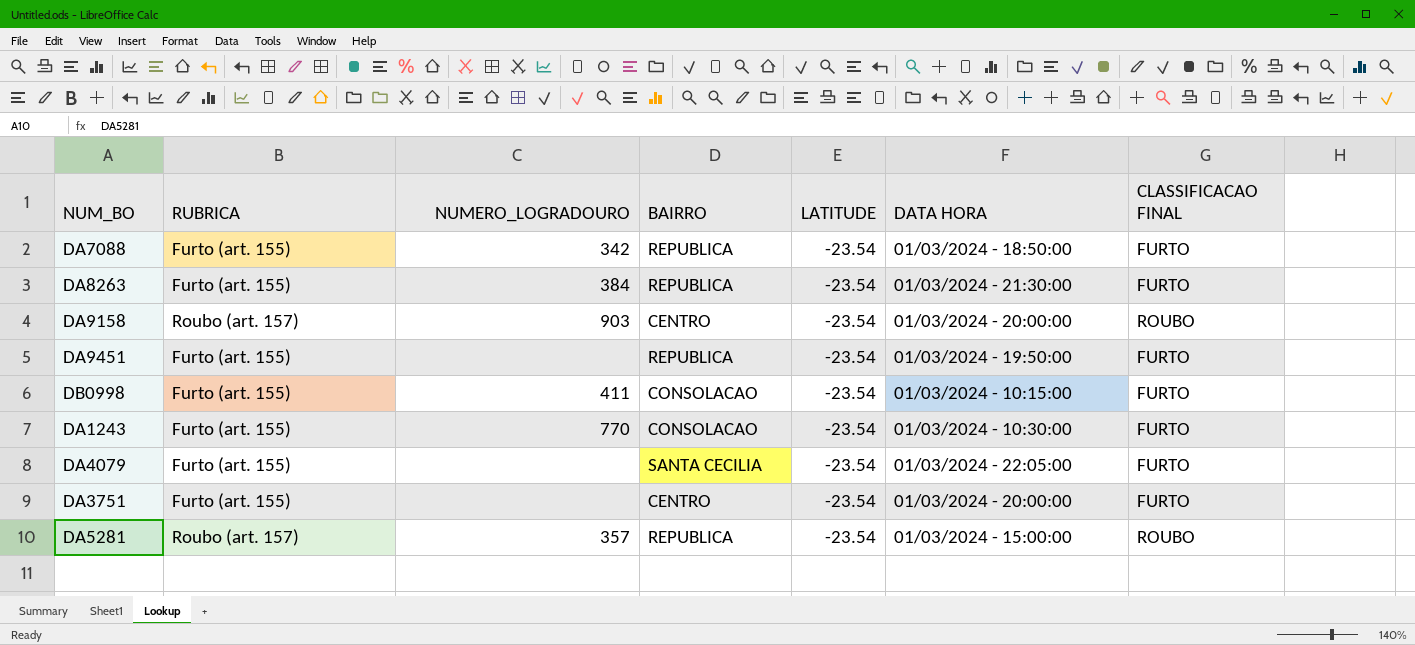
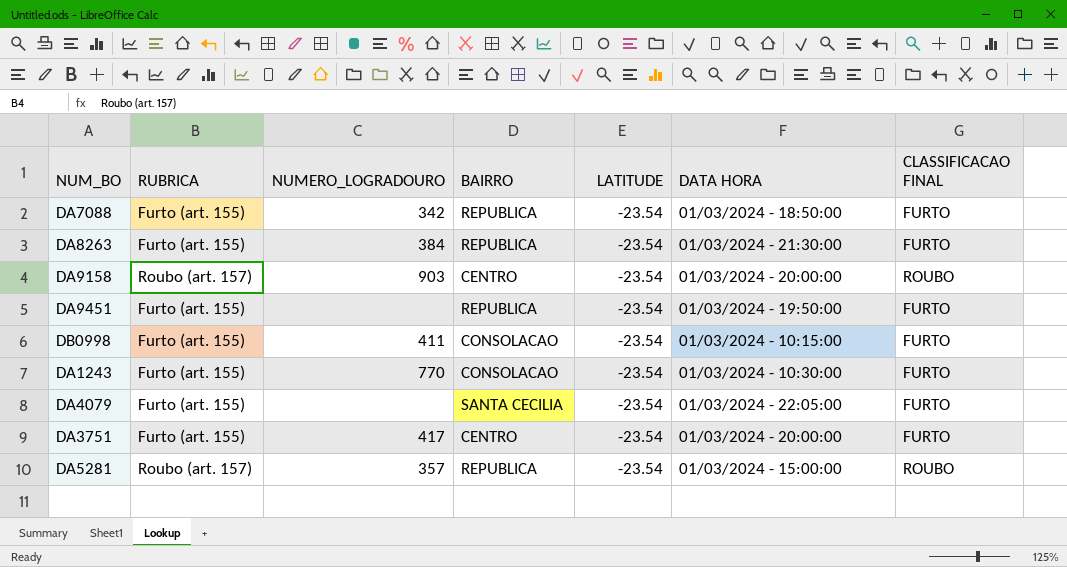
DA3751 | NUMERO_LOGRADOURO: none -> 417

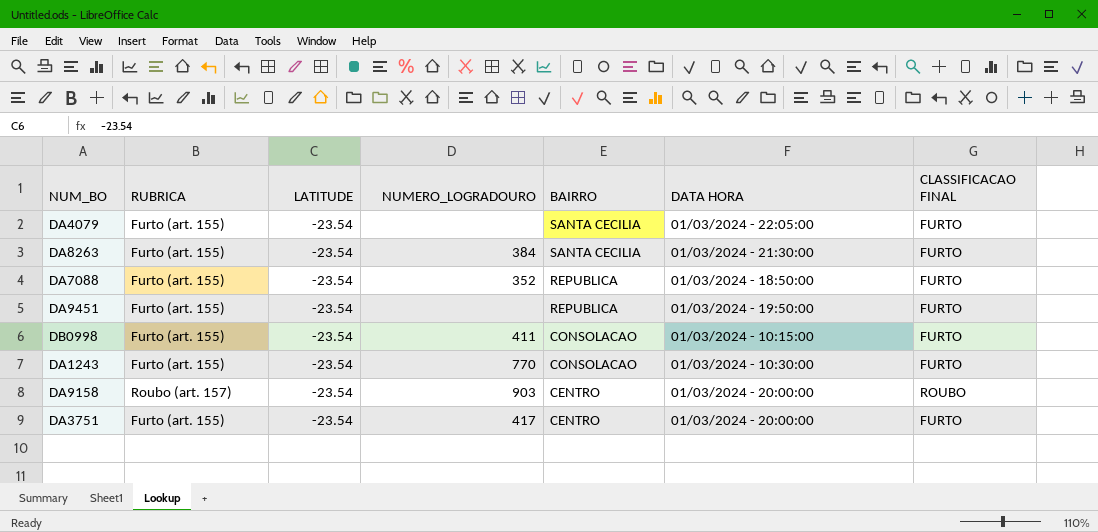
row order: none -> BAIRRO descending
column LATITUDE | position: 5 -> 3
row DA5281: Roubo (art. 157) | 357 | REPUBLICA | -23.54 | 01/03/2024 - 15:00:00 | ROUBO -> none
DA8263 | BAIRRO: REPUBLICA -> SANTA CECILIA
DA7088 | NUMERO_LOGRADOURO: 342 -> 352

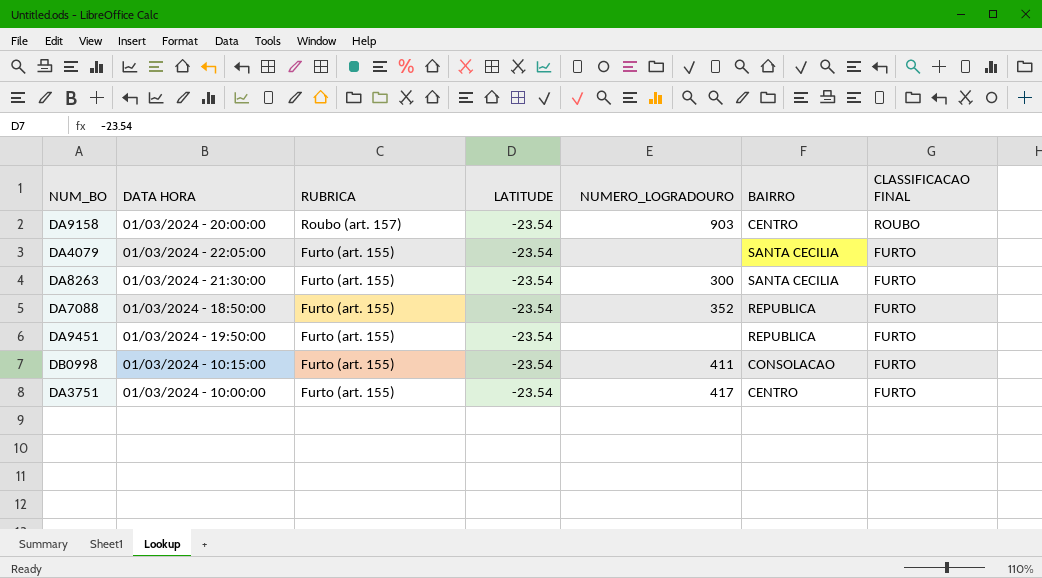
row order: BAIRRO descending -> RUBRICA descending
column DATA HORA | position: 6 -> 2
row DA1243: Furto (art. 155) | -23.54 | 770 | CONSOLACAO | 01/03/2024 - 10:30:00 | FURTO -> none
DA8263 | NUMERO_LOGRADOURO: 384 -> 300
DA3751 | DATA HORA: 01/03/2024 - 20:00:00 -> 01/03/2024 - 10:00:00

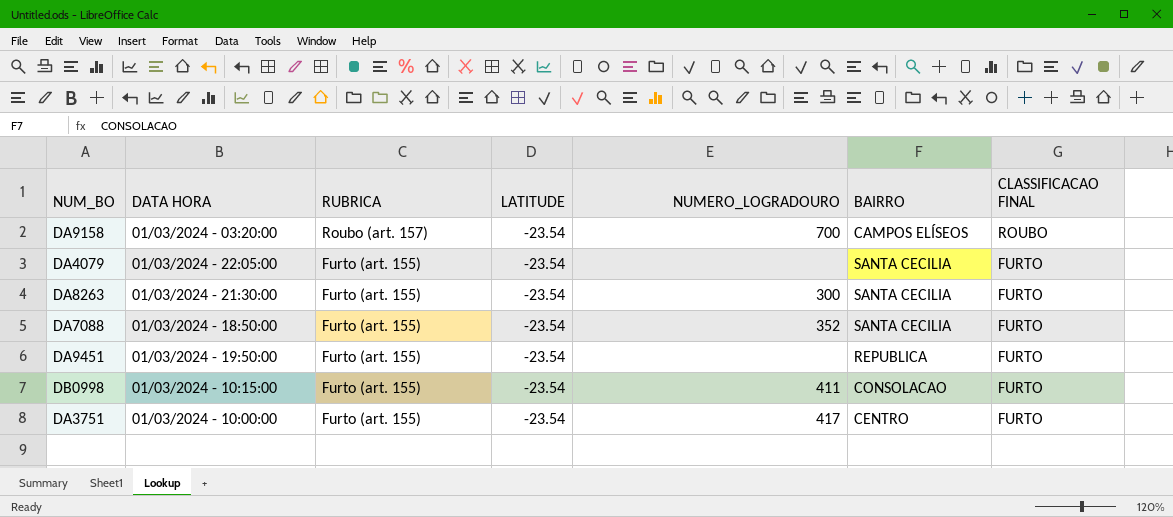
DA9158 | DATA HORA: 01/03/2024 - 20:00:00 -> 01/03/2024 - 03:20:00
DA9158 | NUMERO_LOGRADOURO: 903 -> 700
DA9158 | BAIRRO: CENTRO -> CAMPOS ELÍSEOS
DA7088 | BAIRRO: REPUBLICA -> SANTA CECILIA

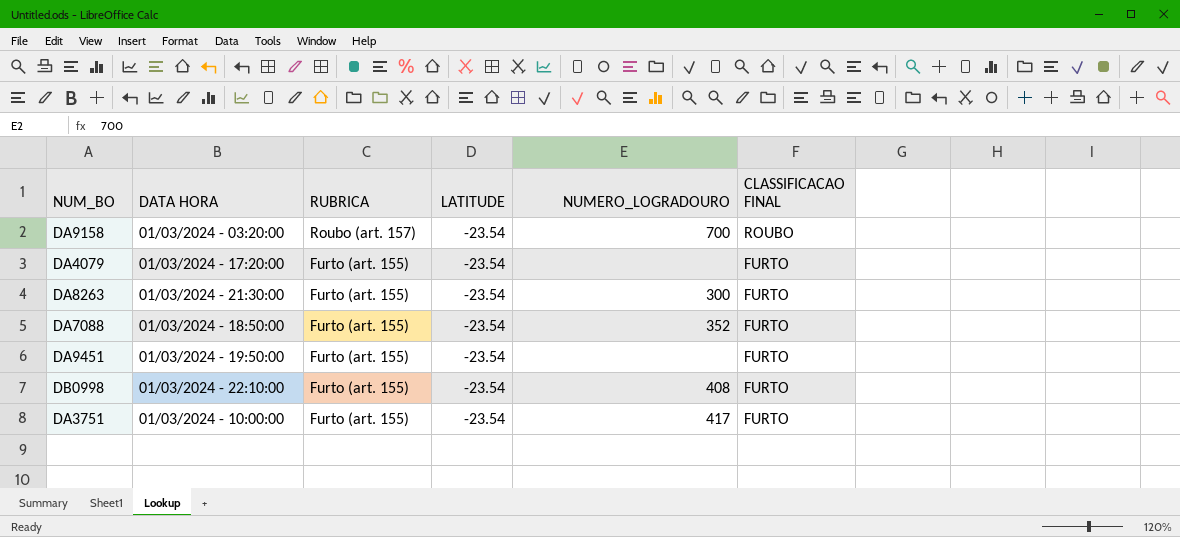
column BAIRRO | position: 6 -> none
DA4079 | DATA HORA: 01/03/2024 - 22:05:00 -> 01/03/2024 - 17:20:00
DB0998 | DATA HORA: 01/03/2024 - 10:15:00 -> 01/03/2024 - 22:10:00
DB0998 | NUMERO_LOGRADOURO: 411 -> 408

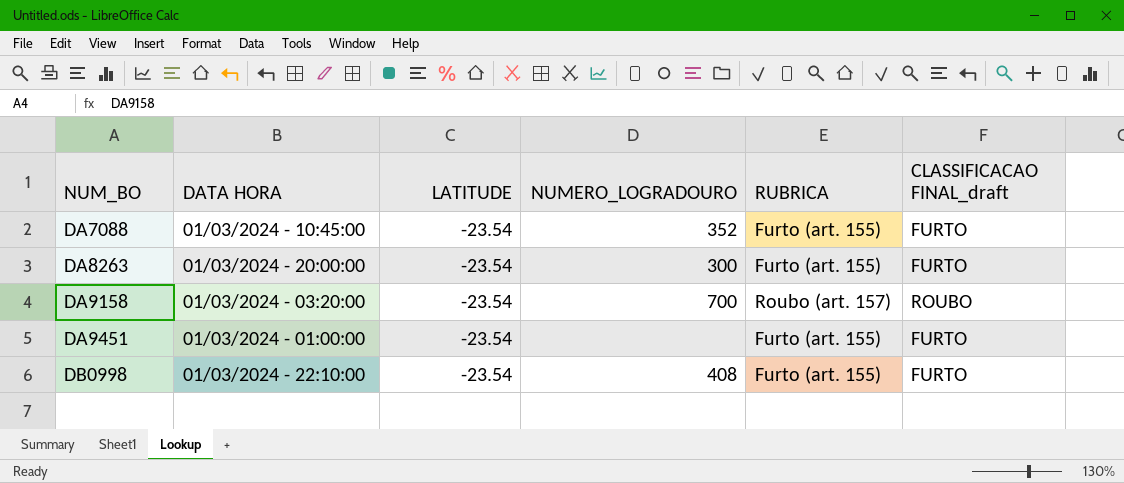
row order: RUBRICA descending -> NUM_BO ascending
column RUBRICA | position: 3 -> 5
column name: CLASSIFICACAO FINAL -> CLASSIFICACAO FINAL_draft
row DA4079: 01/03/2024 - 17:20:00 | Furto (art. 155) | -23.54 | none | FURTO -> none
row DA3751: 01/03/2024 - 10:00:00 | Furto (art. 155) | -23.54 | 417 | FURTO -> none
DA7088 | DATA HORA: 01/03/2024 - 18:50:00 -> 01/03/2024 - 10:45:00
DA8263 | DATA HORA: 01/03/2024 - 21:30:00 -> 01/03/2024 - 20:00:00
DA9451 | DATA HORA: 01/03/2024 - 19:50:00 -> 01/03/2024 - 01:00:00

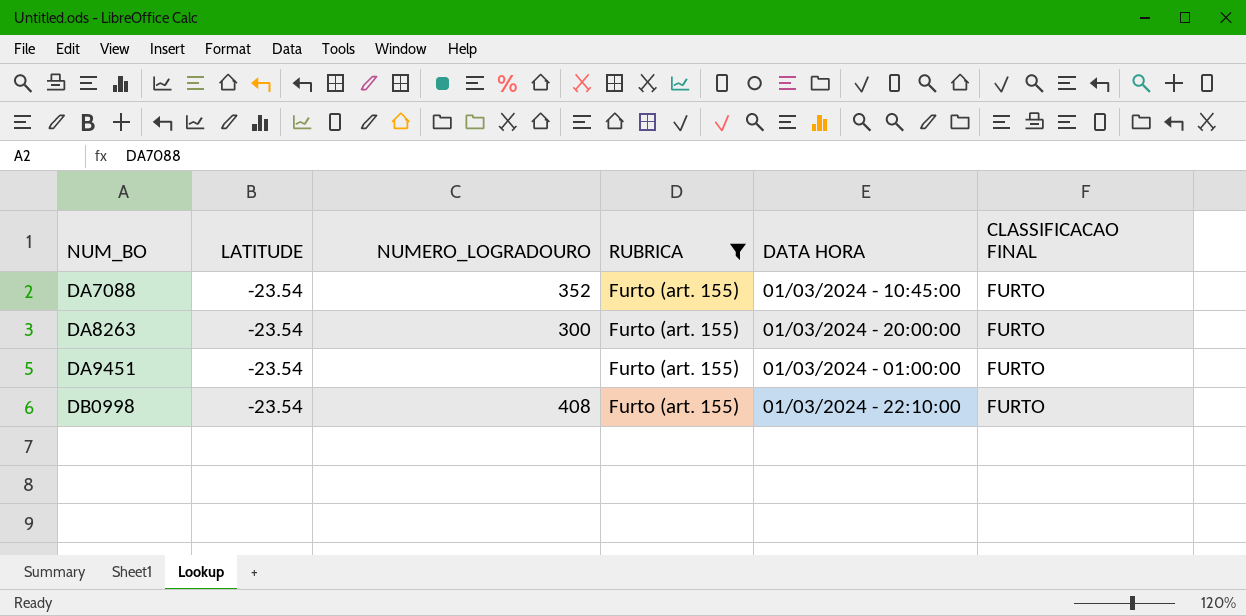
filter: none -> RUBRICA = Furto (art. 155)
column DATA HORA | position: 2 -> 5
column name: CLASSIFICACAO FINAL_draft -> CLASSIFICACAO FINAL

